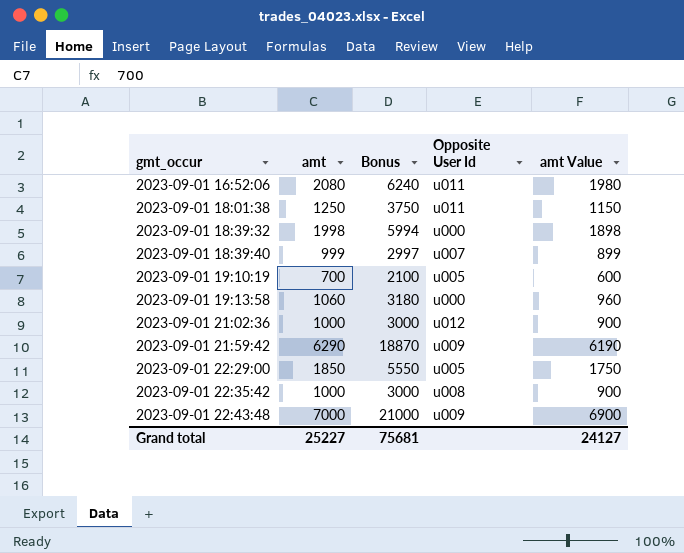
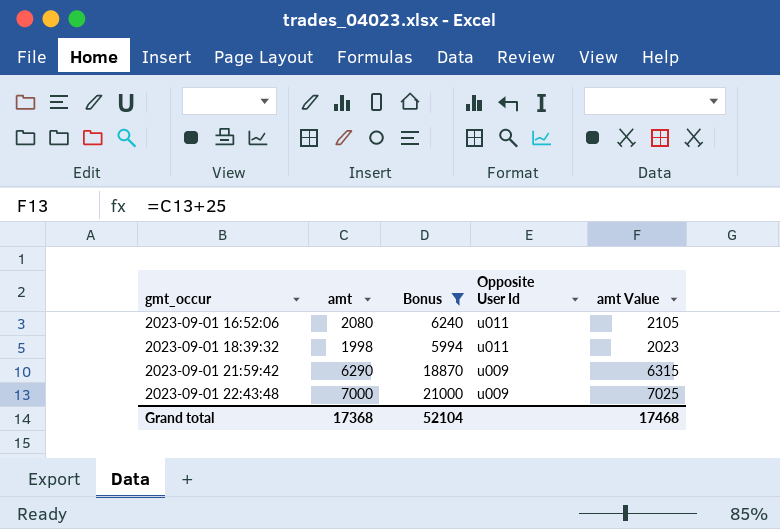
filter: none -> Bonus >= 5994
column amt Value | formula: [amt] - 100 -> [amt] + 25
2023-09-01 18:39:32 | Opposite User Id: u000 -> u011
Grand total | amt: 25227 -> 17368
Grand total | Bonus: 75681 -> 52104
Grand total | amt Value: 24127 -> 17468

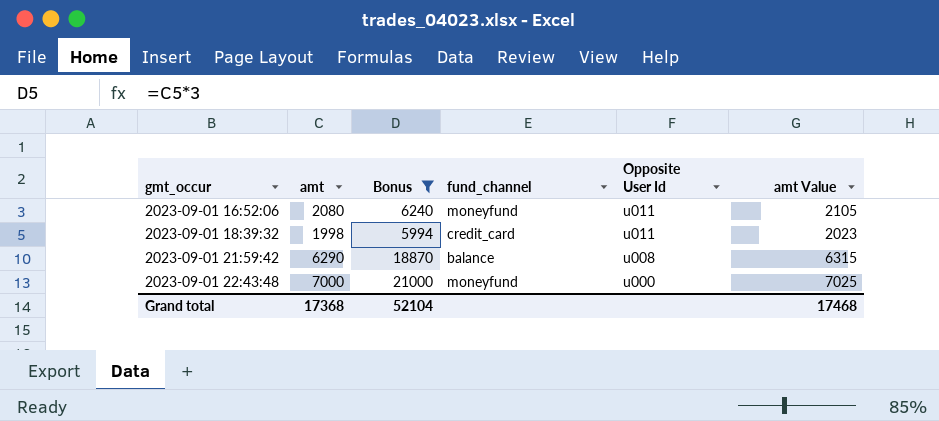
column fund_channel | position: none -> 4
2023-09-01 21:59:42 | Opposite User Id: u009 -> u008
2023-09-01 22:43:48 | Opposite User Id: u009 -> u000

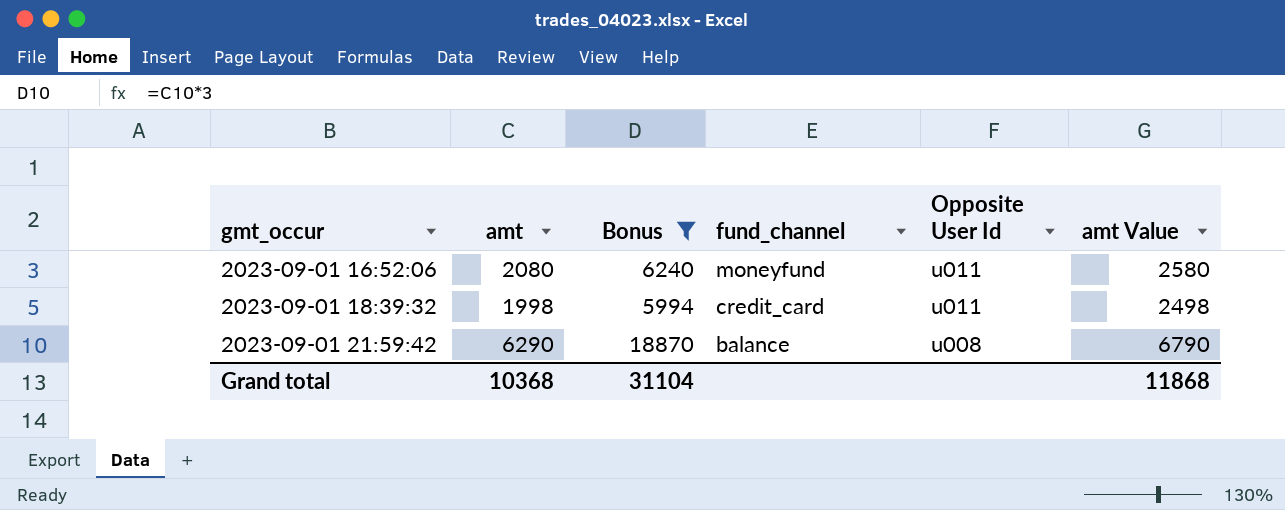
column amt Value | formula: [amt] + 25 -> [amt] + 500
row 2023-09-01 22:43:48: 7000 | 21000 | moneyfund | u000 | 7025 -> none
Grand total | amt: 17368 -> 10368
Grand total | Bonus: 52104 -> 31104
Grand total | amt Value: 17468 -> 11868

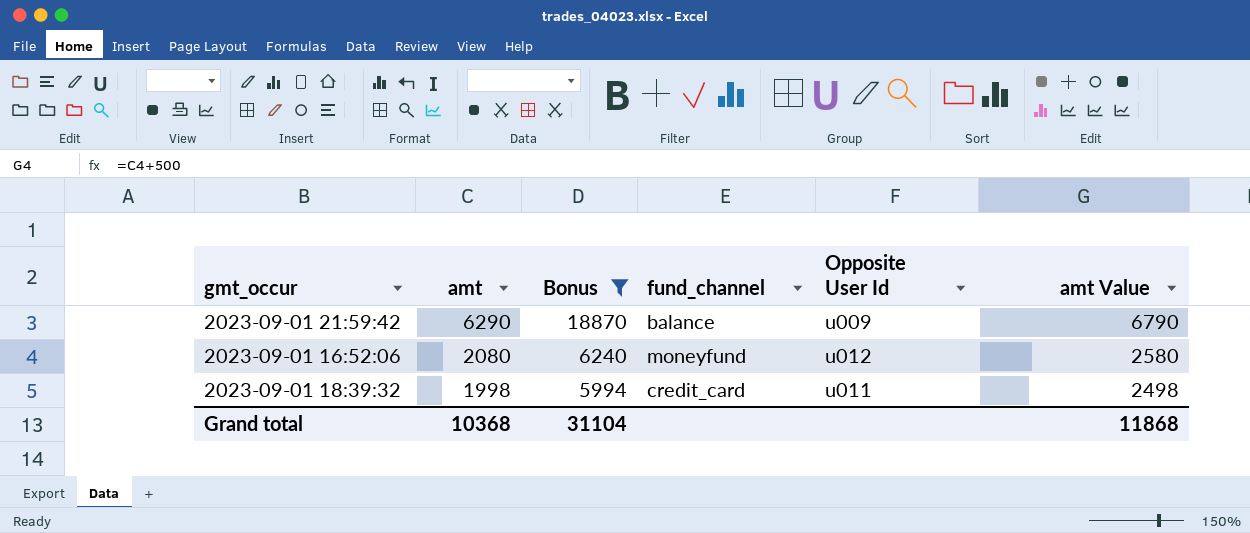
row order: gmt_occur ascending -> amt descending
2023-09-01 21:59:42 | Opposite User Id: u008 -> u009
2023-09-01 16:52:06 | Opposite User Id: u011 -> u012

